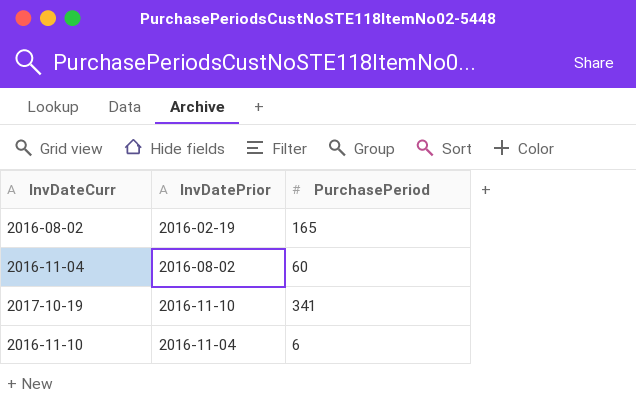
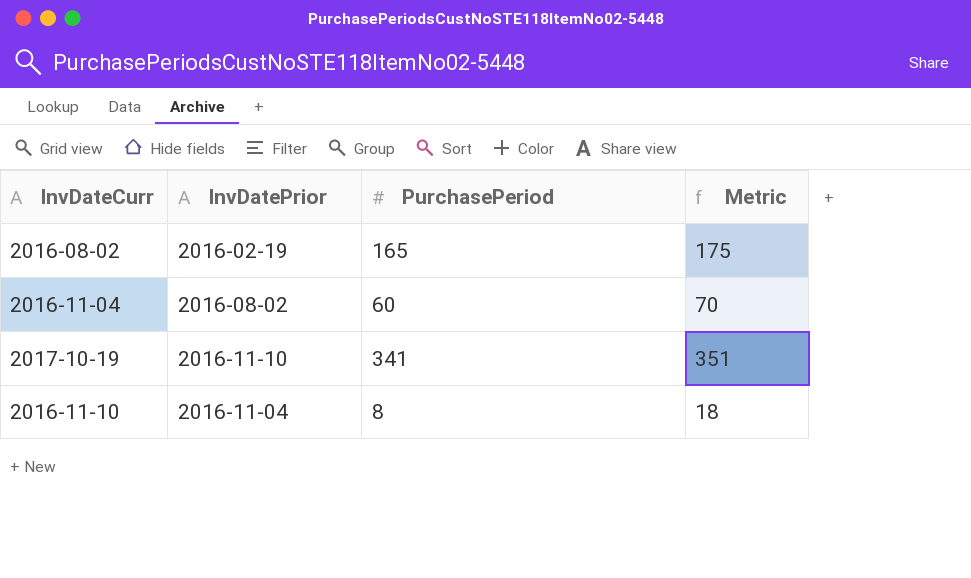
column Metric | formula: none -> [PurchasePeriod] + 10
2016-11-10 | PurchasePeriod: 6 -> 8

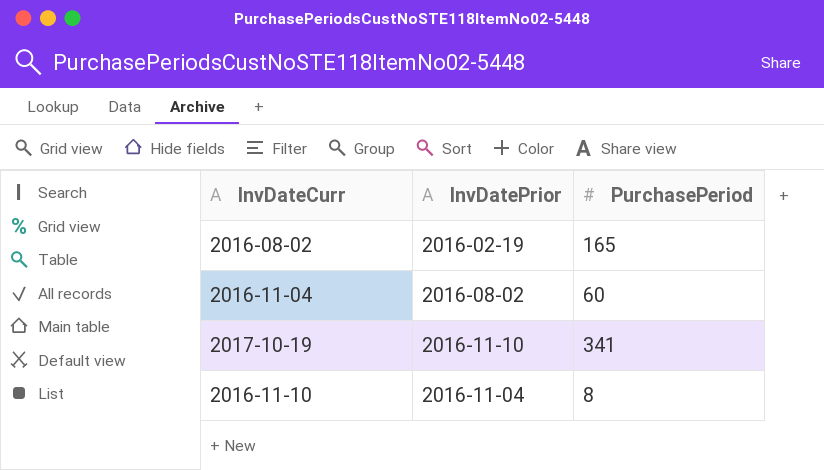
column Metric | formula: [PurchasePeriod] + 10 -> none

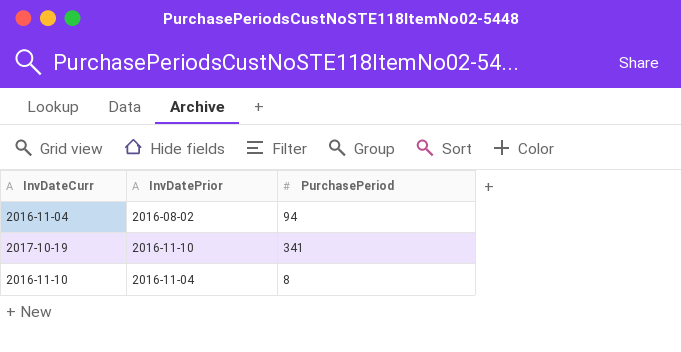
row 2016-08-02: 2016-02-19 | 165 -> none
2016-11-04 | PurchasePeriod: 60 -> 94

